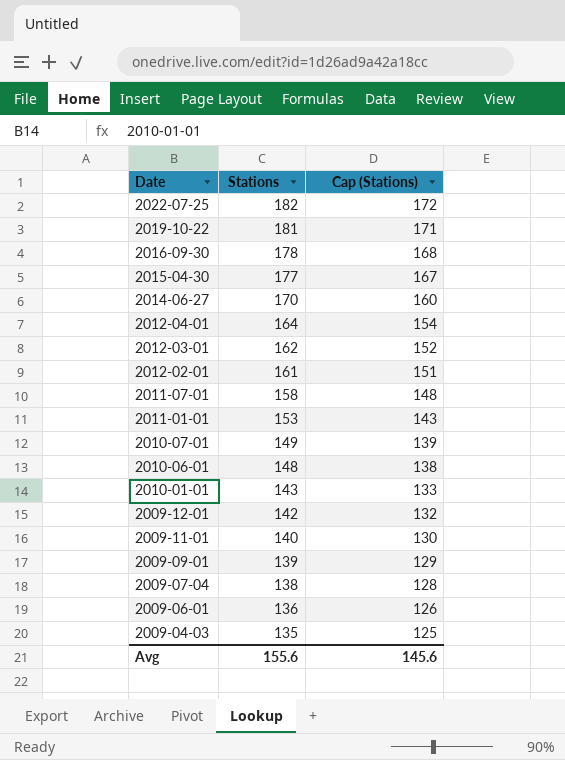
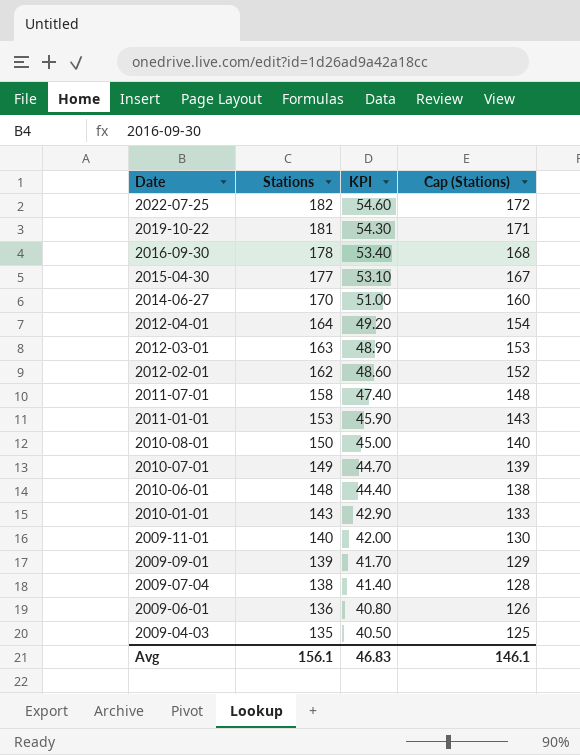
column KPI | formula: none -> [Stations] * 0.3
row 2009-12-01: 142 | 132 -> none
2012-03-01 | Stations: 162 -> 163
2012-03-01 | Cap (Stations): 152 -> 153
2012-02-01 | Stations: 161 -> 162
2012-02-01 | Cap (Stations): 151 -> 152
row 2010-08-01: none -> 150 | 45.00 | 140
Avg | Stations: 155.6 -> 156.1
Avg | Cap (Stations): 145.6 -> 146.1

